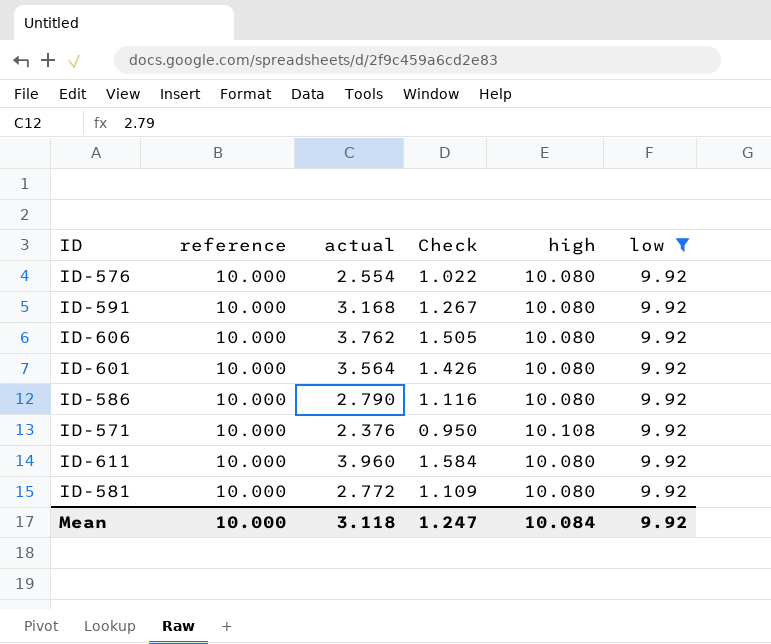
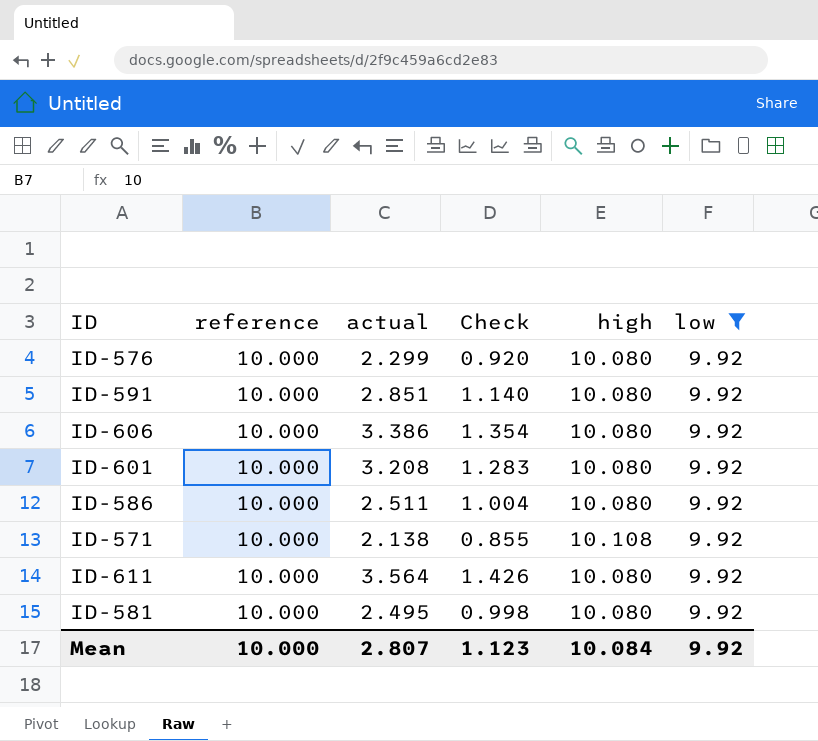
ID-576 | actual: 2.554 -> 2.299
ID-576 | Check: 1.022 -> 0.920
ID-591 | actual: 3.168 -> 2.851
ID-591 | Check: 1.267 -> 1.140
ID-606 | actual: 3.762 -> 3.386
ID-606 | Check: 1.505 -> 1.354
ID-601 | actual: 3.564 -> 3.208
ID-601 | Check: 1.426 -> 1.283
ID-586 | actual: 2.790 -> 2.511
ID-586 | Check: 1.116 -> 1.004
ID-571 | actual: 2.376 -> 2.138
ID-571 | Check: 0.950 -> 0.855
ID-611 | actual: 3.960 -> 3.564
ID-611 | Check: 1.584 -> 1.426
ID-581 | actual: 2.772 -> 2.495
ID-581 | Check: 1.109 -> 0.998
Mean | actual: 3.118 -> 2.807
Mean | Check: 1.247 -> 1.123

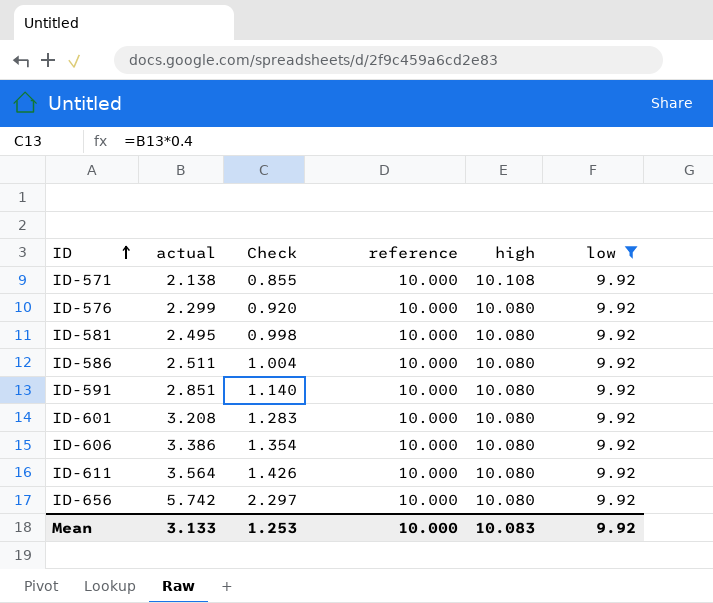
row order: none -> ID ascending
column reference | position: 2 -> 4
row ID-656: none -> 5.742 | 2.297 | 10.000 | 10.080 | 9.92
Mean | actual: 2.807 -> 3.133
Mean | Check: 1.123 -> 1.253
Mean | high: 10.084 -> 10.083

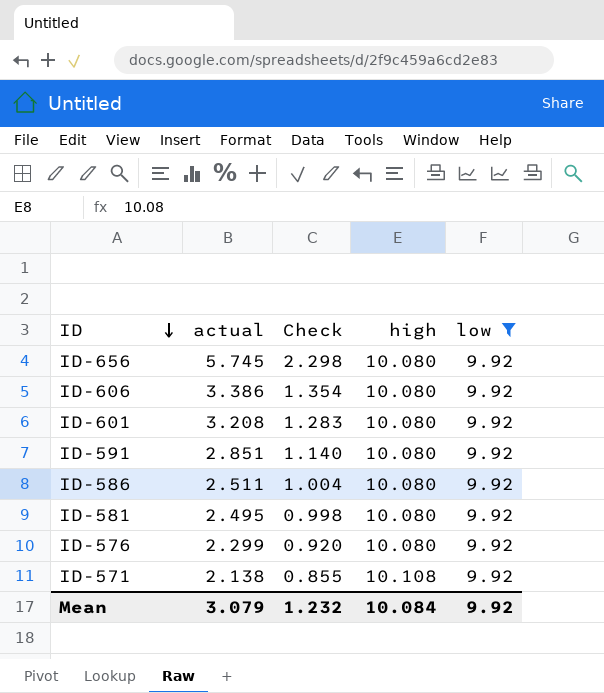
row order: ID ascending -> ID descending
column reference | position: 4 -> none
row ID-611: 3.564 | 1.426 | 10.000 | 10.080 | 9.92 -> none
ID-656 | actual: 5.742 -> 5.745
ID-656 | Check: 2.297 -> 2.298
Mean | actual: 3.133 -> 3.079
Mean | Check: 1.253 -> 1.232
Mean | high: 10.083 -> 10.084

